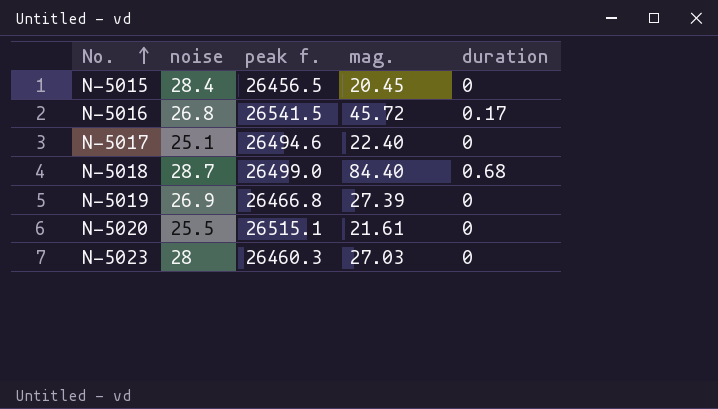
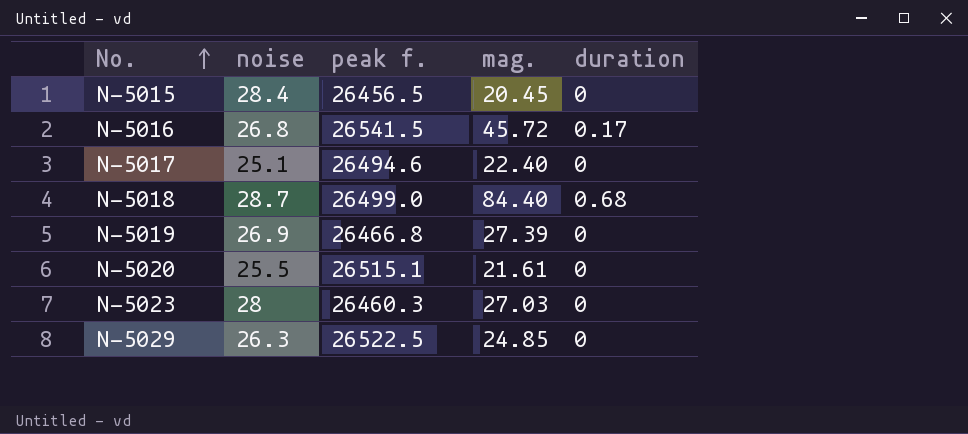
row N-5029: none -> 26.3 | 26522.5 | 24.85 | 0

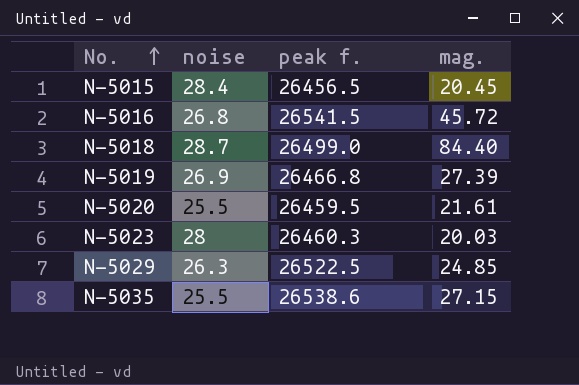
column duration | position: 5 -> none
row N-5017: 25.1 | 26494.6 | 22.40 | 0 -> none
N-5020 | peak f.: 26515.1 -> 26459.5
N-5023 | mag.: 27.03 -> 20.03
row N-5035: none -> 25.5 | 26538.6 | 27.15

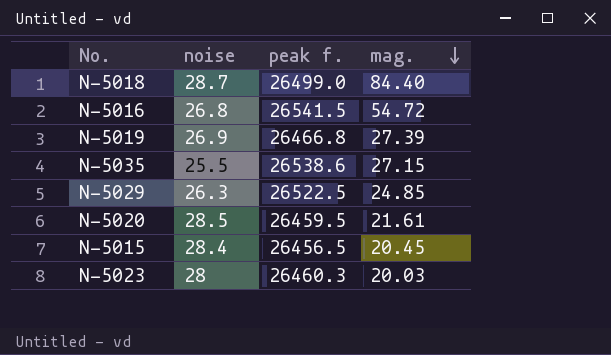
row order: No. ascending -> mag. descending
N-5016 | mag.: 45.72 -> 54.72
N-5020 | noise: 25.5 -> 28.5

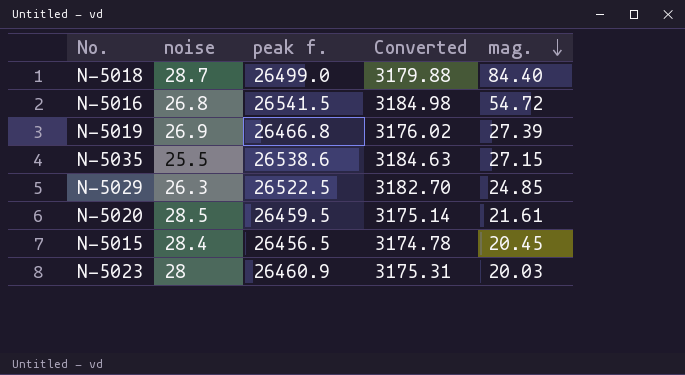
column Converted | formula: none -> [peak f.] * 0.12
N-5023 | peak f.: 26460.3 -> 26460.9

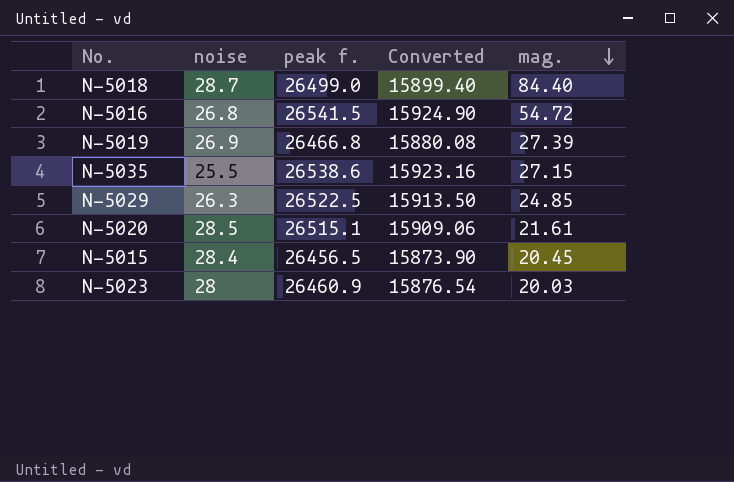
column Converted | formula: [peak f.] * 0.12 -> [peak f.] * 0.6
N-5020 | peak f.: 26459.5 -> 26515.1

